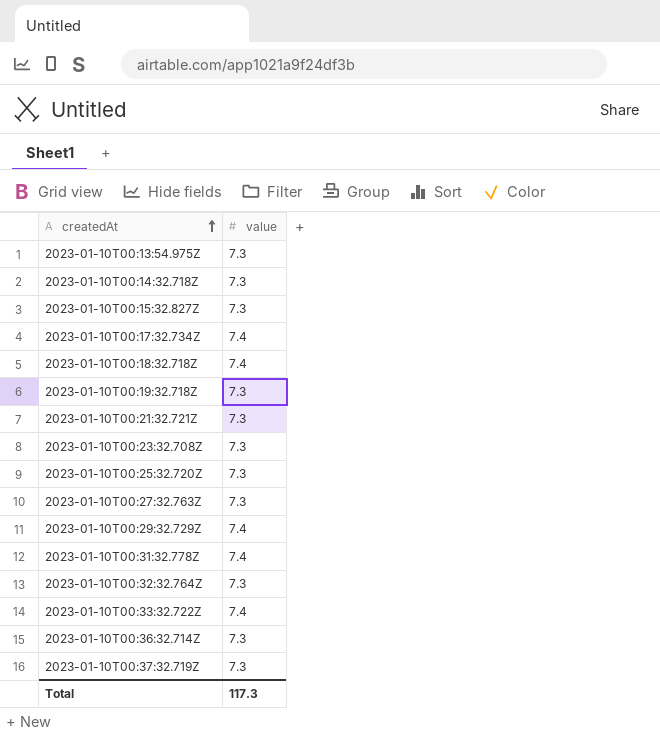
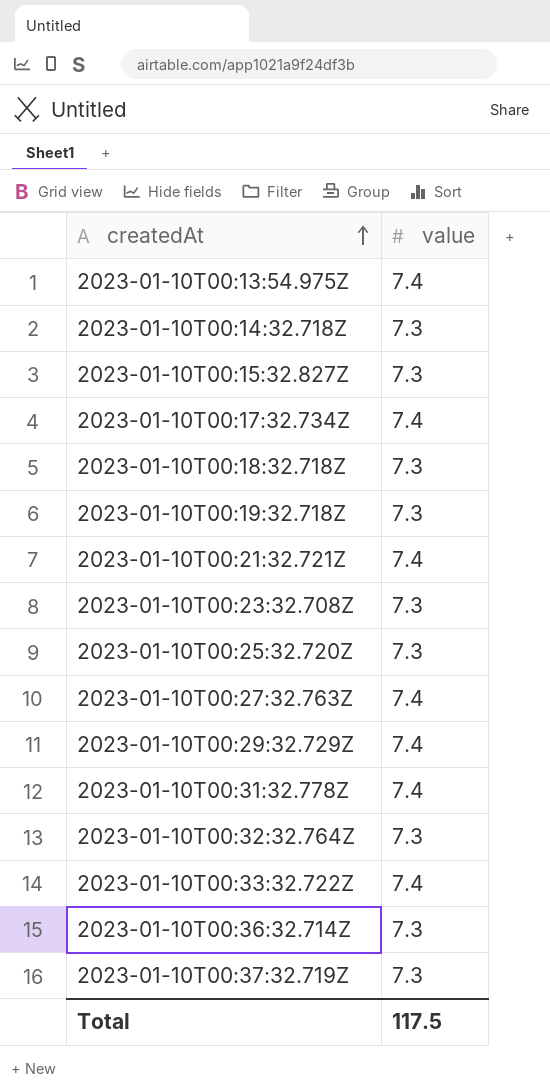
2023-01-10T00:13:54.975Z | value: 7.3 -> 7.4
2023-01-10T00:18:32.718Z | value: 7.4 -> 7.3
2023-01-10T00:21:32.721Z | value: 7.3 -> 7.4
2023-01-10T00:27:32.763Z | value: 7.3 -> 7.4
Total | value: 117.3 -> 117.5

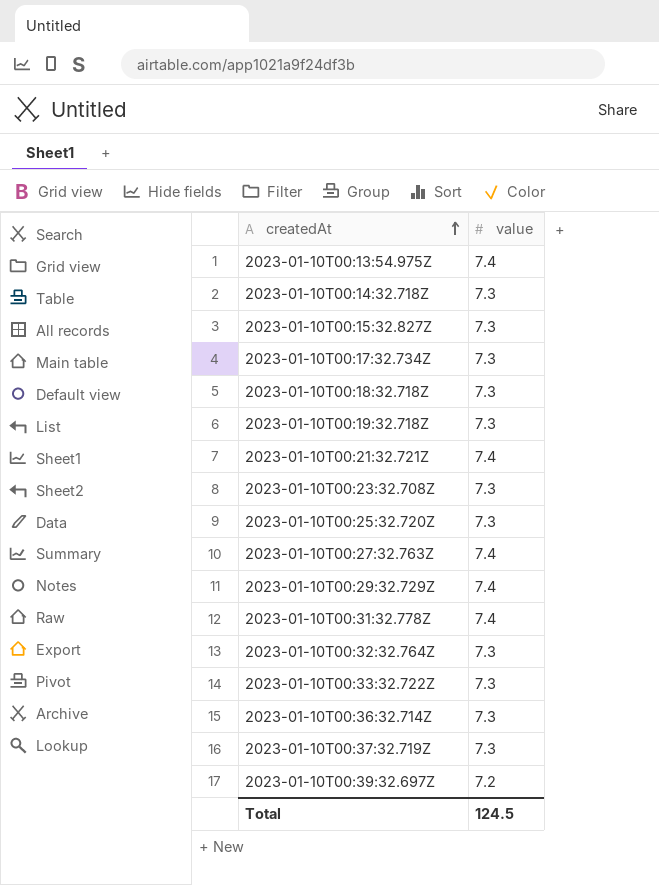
2023-01-10T00:17:32.734Z | value: 7.4 -> 7.3
2023-01-10T00:33:32.722Z | value: 7.4 -> 7.3
row 2023-01-10T00:39:32.697Z: none -> 7.2
Total | value: 117.5 -> 124.5

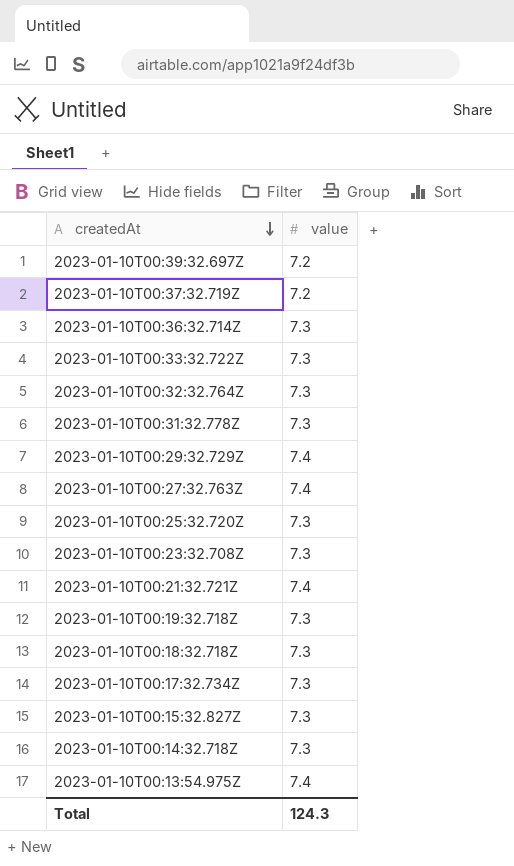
row order: createdAt ascending -> createdAt descending
2023-01-10T00:37:32.719Z | value: 7.3 -> 7.2
2023-01-10T00:31:32.778Z | value: 7.4 -> 7.3
Total | value: 124.5 -> 124.3

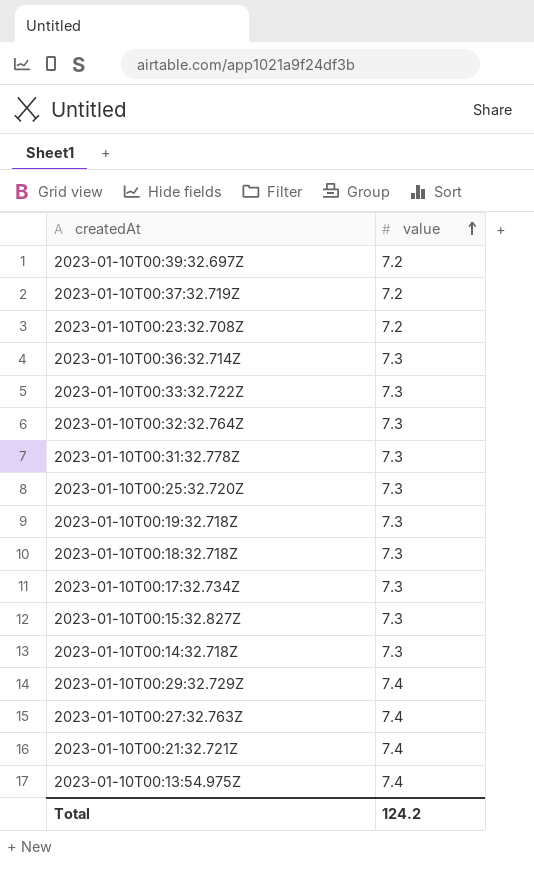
row order: createdAt descending -> value ascending
2023-01-10T00:23:32.708Z | value: 7.3 -> 7.2
Total | value: 124.3 -> 124.2

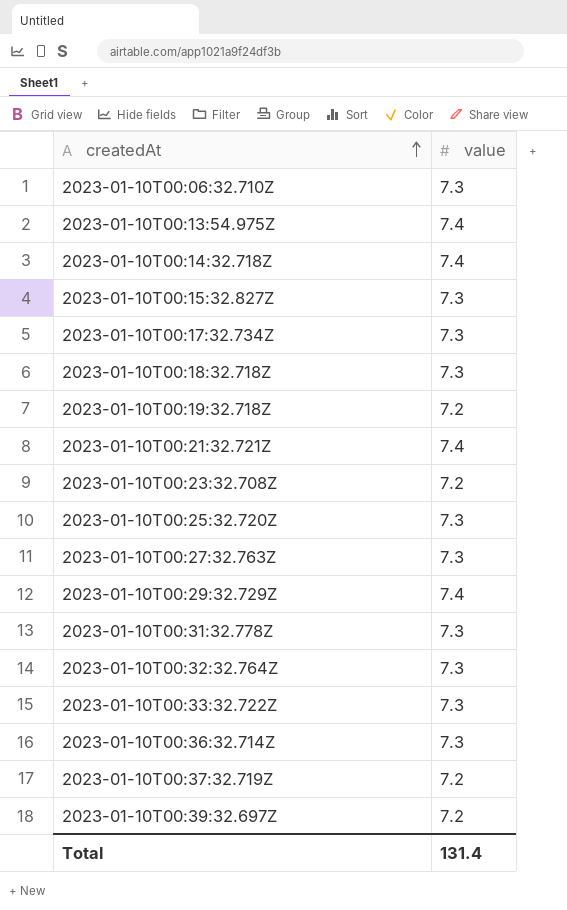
row order: value ascending -> createdAt ascending
row 2023-01-10T00:06:32.710Z: none -> 7.3
2023-01-10T00:14:32.718Z | value: 7.3 -> 7.4
2023-01-10T00:19:32.718Z | value: 7.3 -> 7.2
2023-01-10T00:27:32.763Z | value: 7.4 -> 7.3
Total | value: 124.2 -> 131.4

